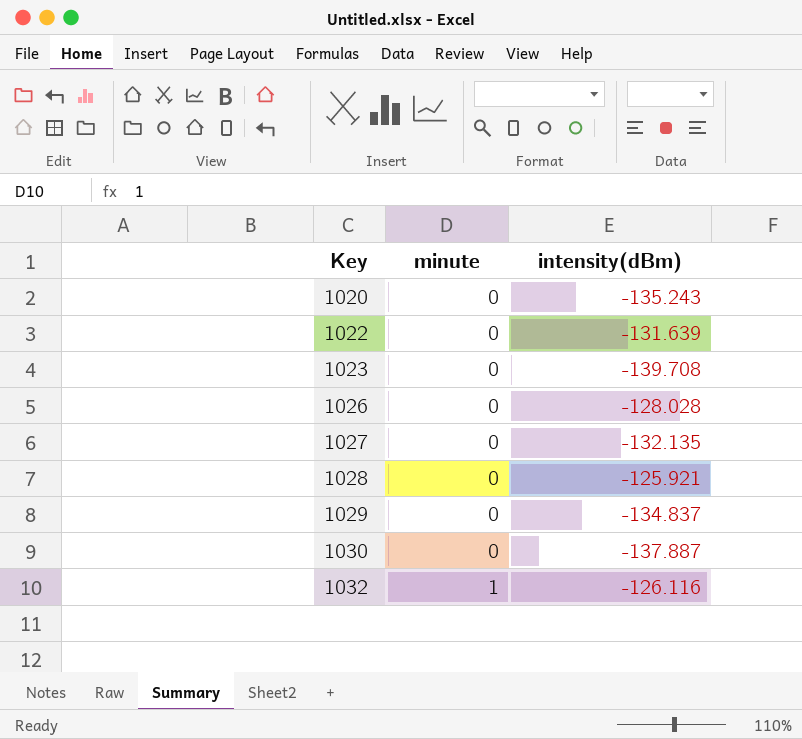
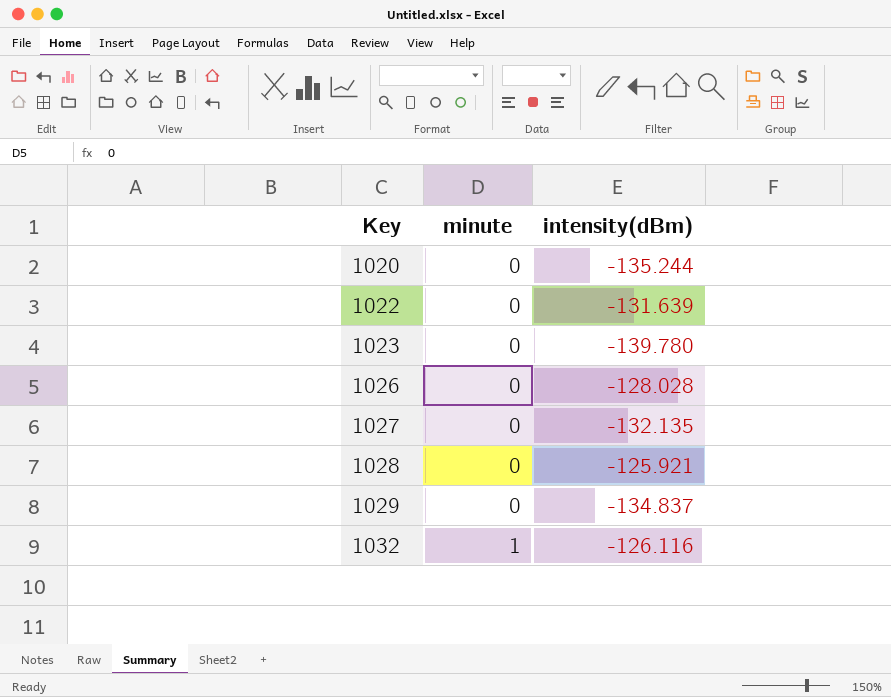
row 1030: 0 | -137.887 -> none
1020 | intensity(dBm): -135.243 -> -135.244
1023 | intensity(dBm): -139.708 -> -139.780

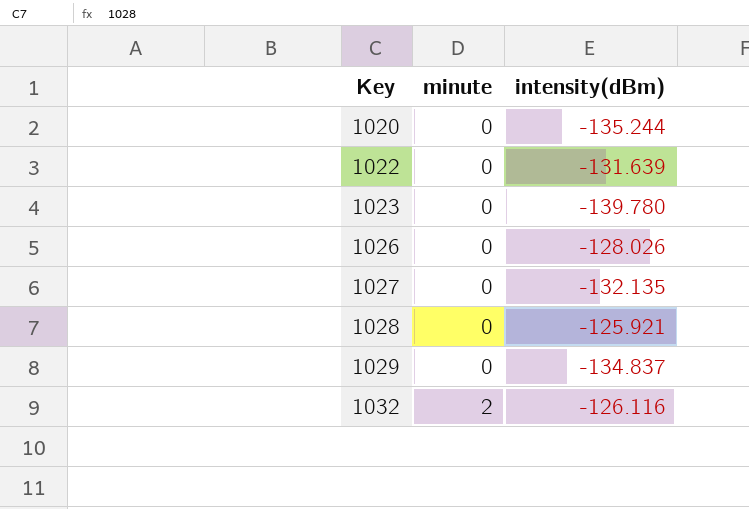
1026 | intensity(dBm): -128.028 -> -128.026
1032 | minute: 1 -> 2

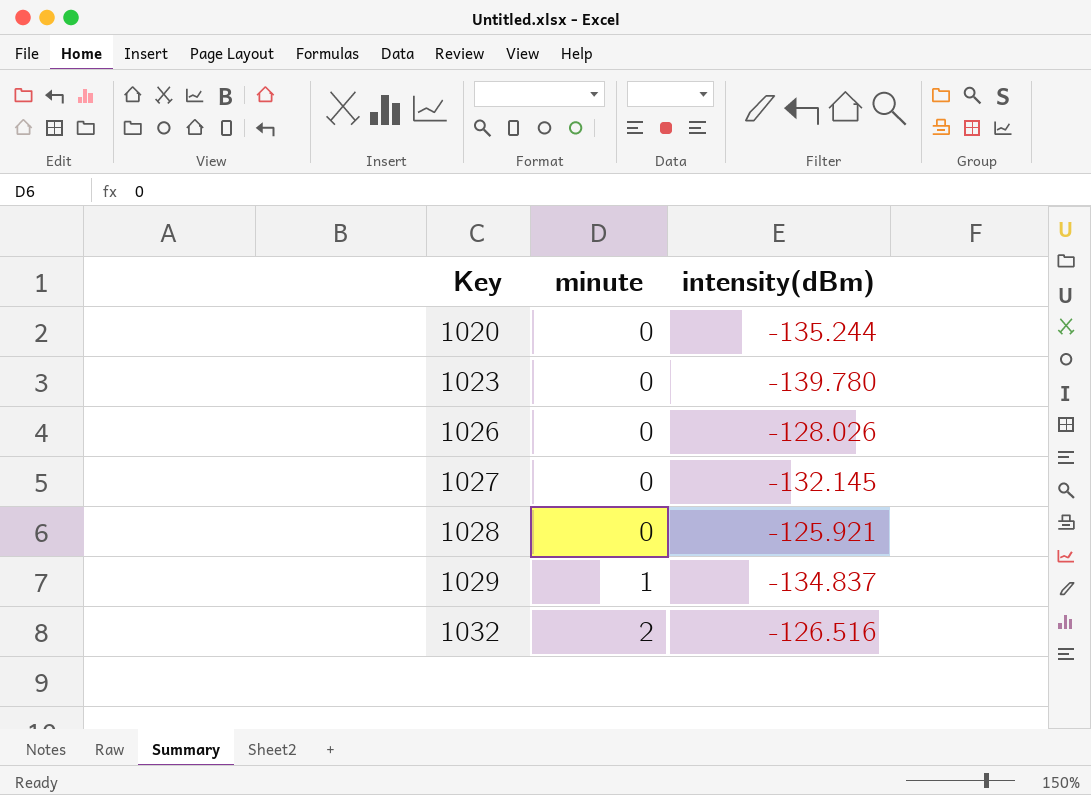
row 1022: 0 | -131.639 -> none
1027 | intensity(dBm): -132.135 -> -132.145
1029 | minute: 0 -> 1
1032 | intensity(dBm): -126.116 -> -126.516

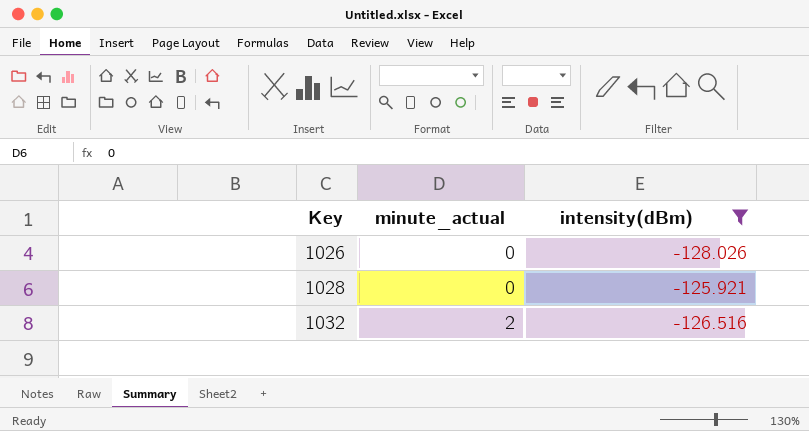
filter: none -> intensity(dBm) >= -128.026
column name: minute -> minute_actual

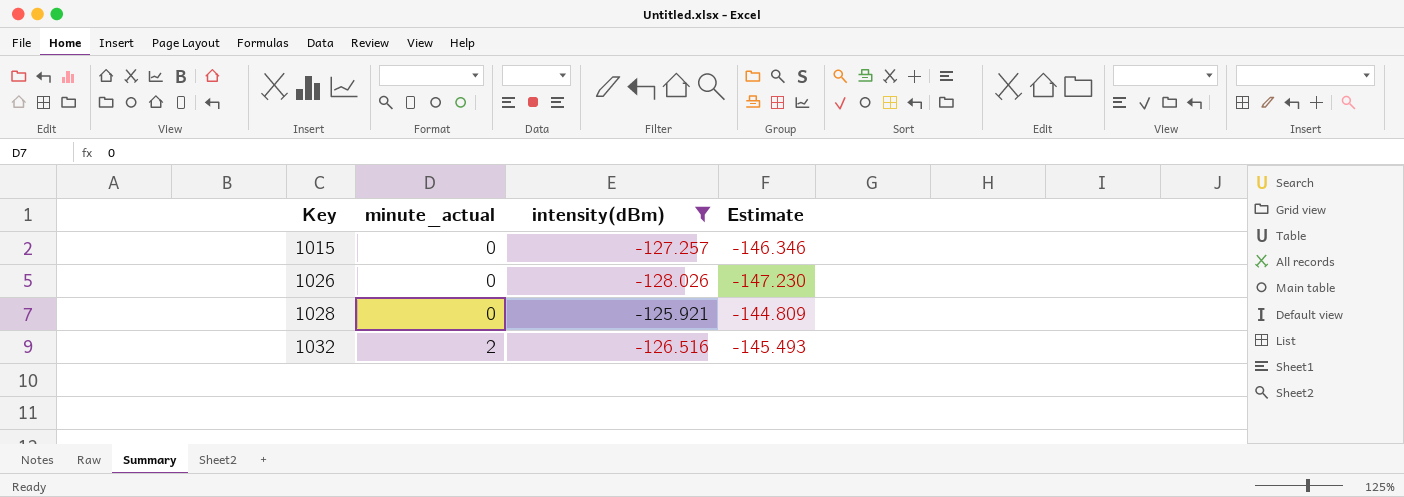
column Estimate | formula: none -> [intensity(dBm)] * 1.15
row 1015: none -> 0 | -127.257 | -146.346

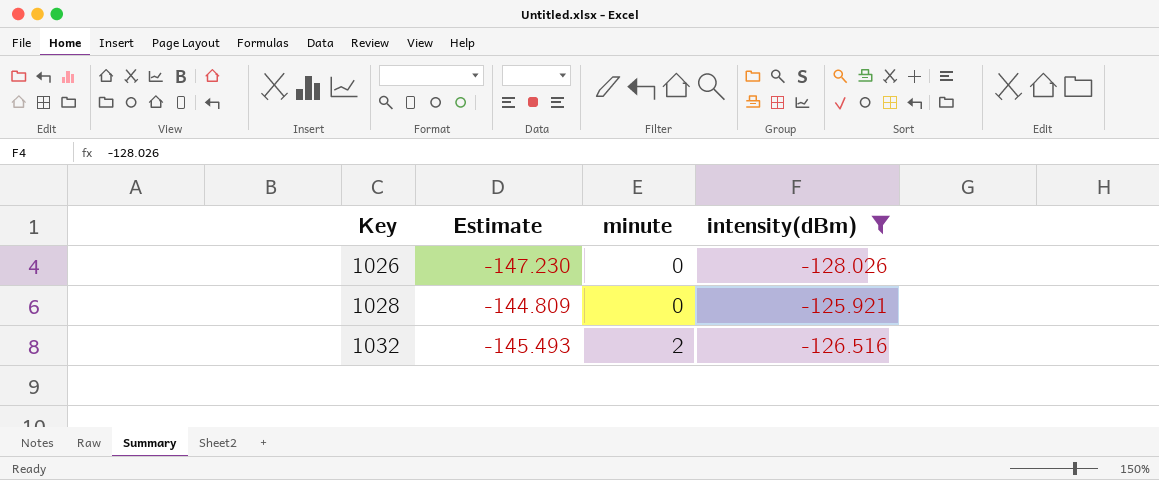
column Estimate | position: 4 -> 2
column name: minute_actual -> minute
row 1015: 0 | -127.257 | -146.346 -> none

